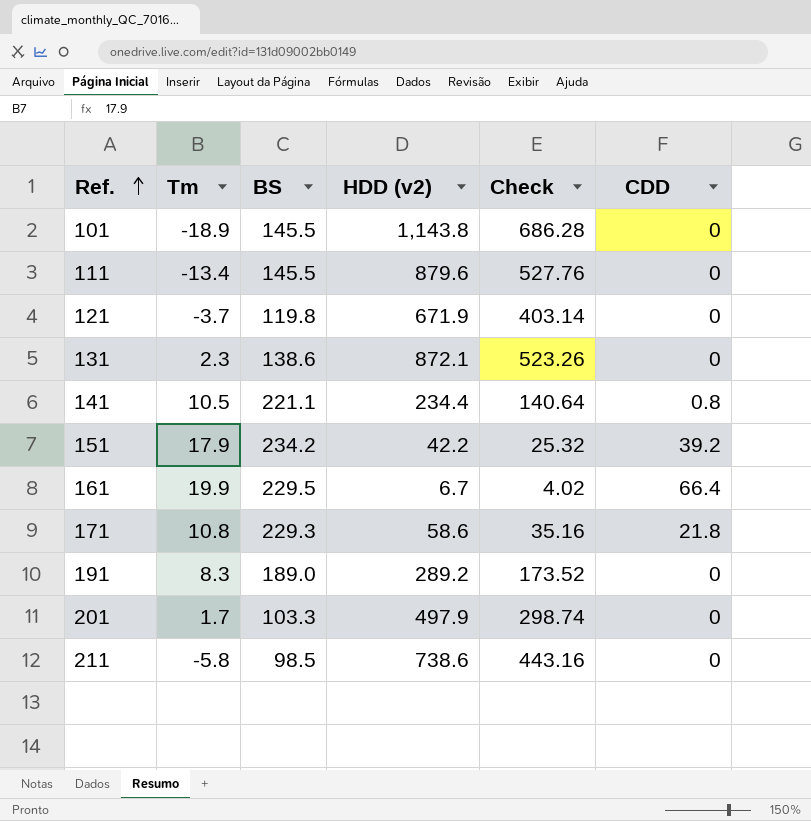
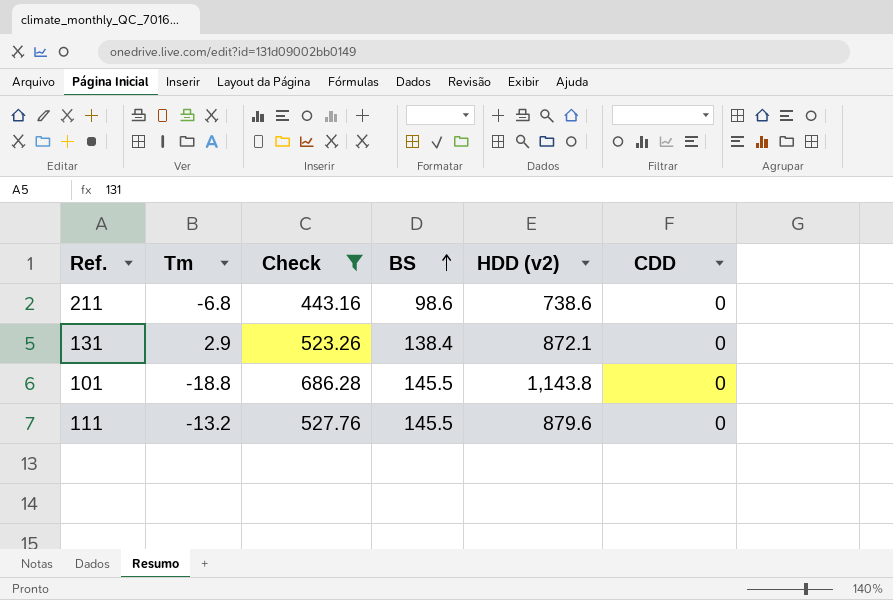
filter: none -> Check >= 443.16
row order: Ref. ascending -> BS ascending
column Check | position: 5 -> 3
211 | Tm: -5.8 -> -6.8
211 | BS: 98.5 -> 98.6
131 | Tm: 2.3 -> 2.9
131 | BS: 138.6 -> 138.4
101 | Tm: -18.9 -> -18.8
111 | Tm: -13.4 -> -13.2

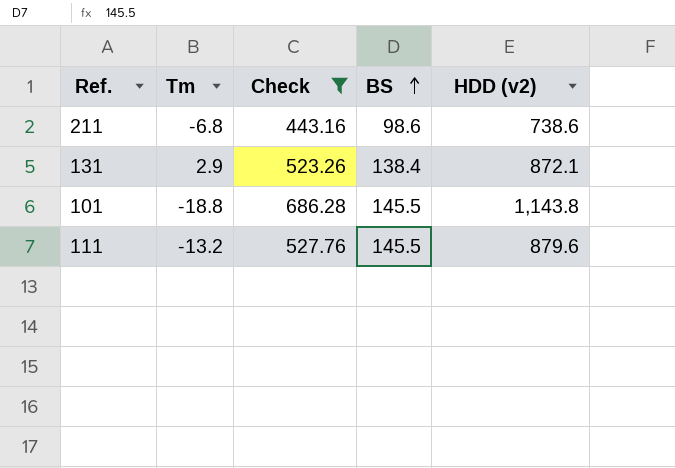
column CDD | position: 6 -> none

